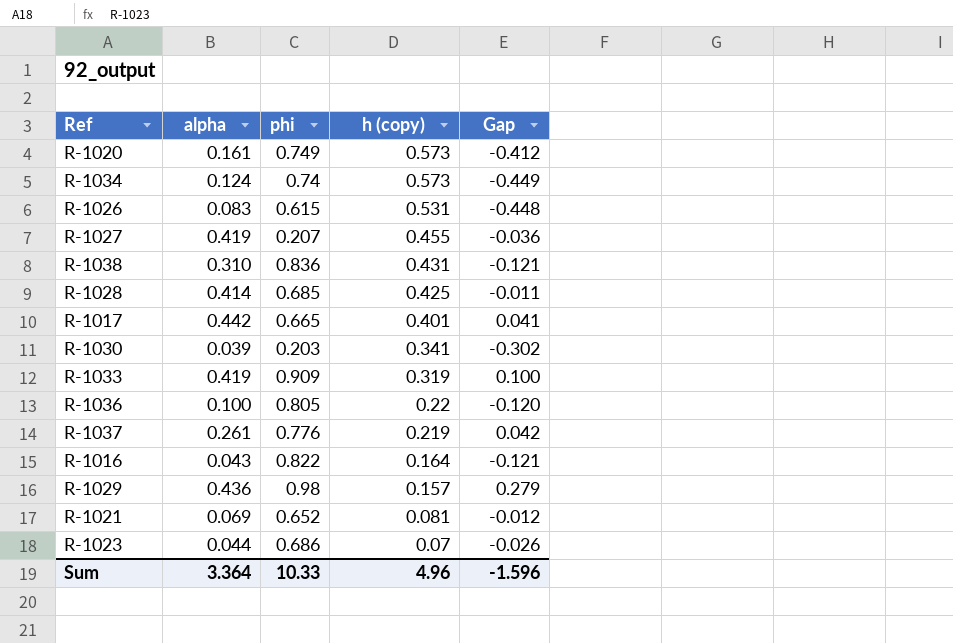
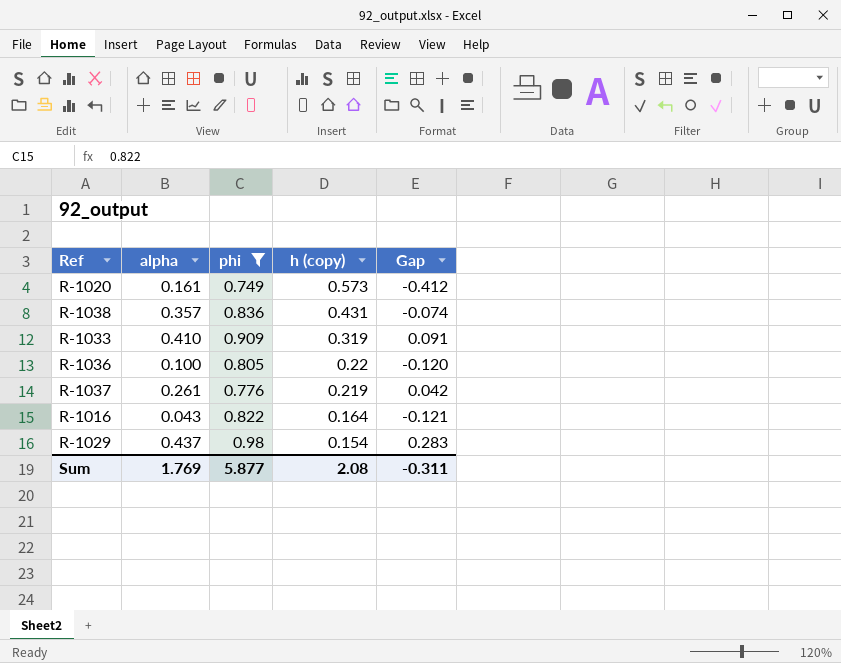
filter: none -> phi >= 0.749
R-1038 | alpha: 0.310 -> 0.357
R-1038 | Gap: -0.121 -> -0.074
R-1033 | alpha: 0.419 -> 0.410
R-1033 | Gap: 0.100 -> 0.091
R-1029 | alpha: 0.436 -> 0.437
R-1029 | h (copy): 0.157 -> 0.154
R-1029 | Gap: 0.279 -> 0.283
Sum | alpha: 3.364 -> 1.769
Sum | phi: 10.33 -> 5.877
Sum | h (copy): 4.96 -> 2.08
Sum | Gap: -1.596 -> -0.311

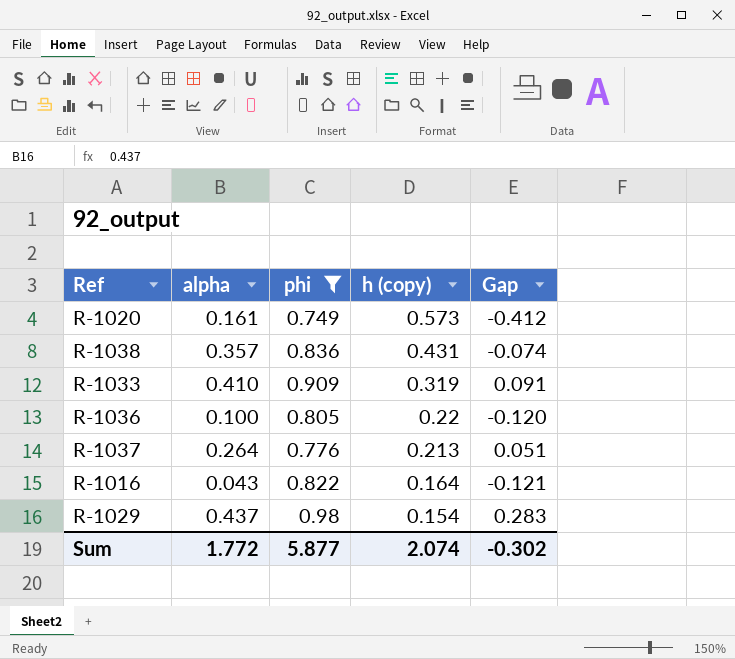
R-1037 | alpha: 0.261 -> 0.264
R-1037 | h (copy): 0.219 -> 0.213
R-1037 | Gap: 0.042 -> 0.051
Sum | alpha: 1.769 -> 1.772
Sum | h (copy): 2.08 -> 2.074
Sum | Gap: -0.311 -> -0.302

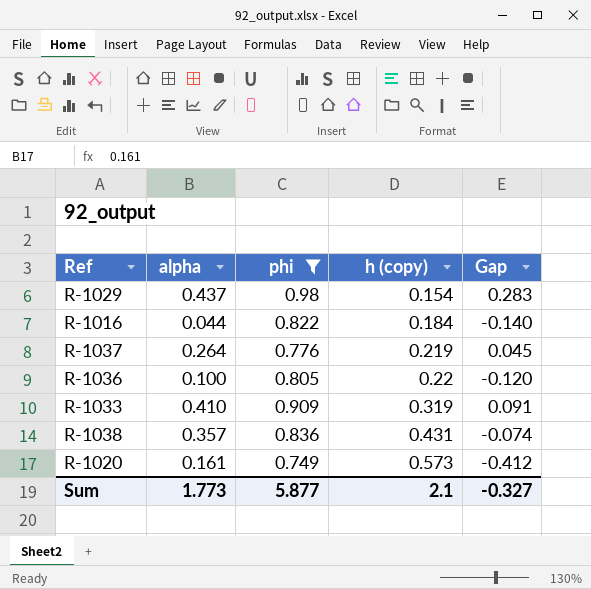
row order: h (copy) descending -> h (copy) ascending
R-1016 | alpha: 0.043 -> 0.044
R-1016 | h (copy): 0.164 -> 0.184
R-1016 | Gap: -0.121 -> -0.140
R-1037 | h (copy): 0.213 -> 0.219
R-1037 | Gap: 0.051 -> 0.045
Sum | alpha: 1.772 -> 1.773
Sum | h (copy): 2.074 -> 2.1
Sum | Gap: -0.302 -> -0.327

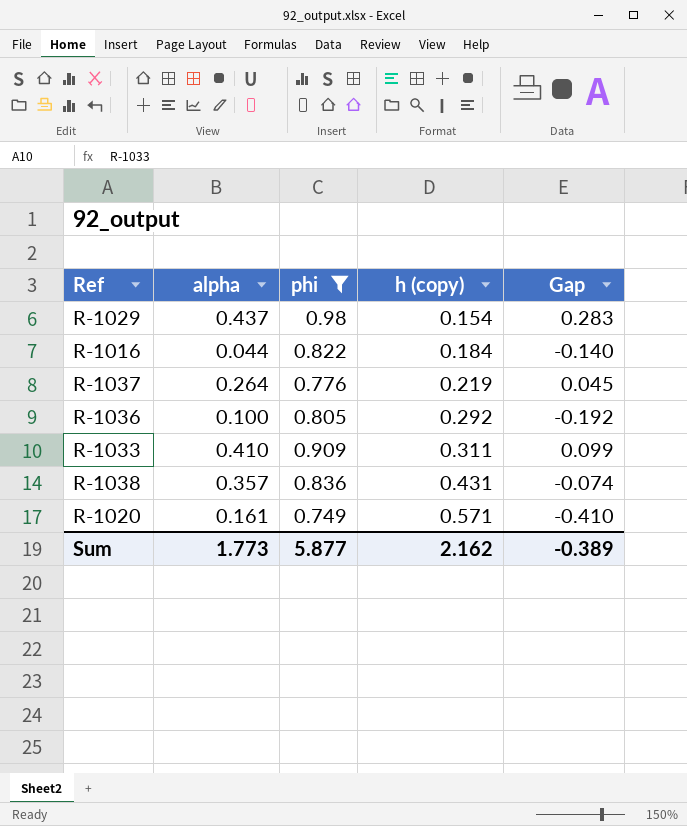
R-1036 | h (copy): 0.22 -> 0.292
R-1036 | Gap: -0.120 -> -0.192
R-1033 | h (copy): 0.319 -> 0.311
R-1033 | Gap: 0.091 -> 0.099
R-1020 | h (copy): 0.573 -> 0.571
R-1020 | Gap: -0.412 -> -0.410
Sum | h (copy): 2.1 -> 2.162
Sum | Gap: -0.327 -> -0.389

